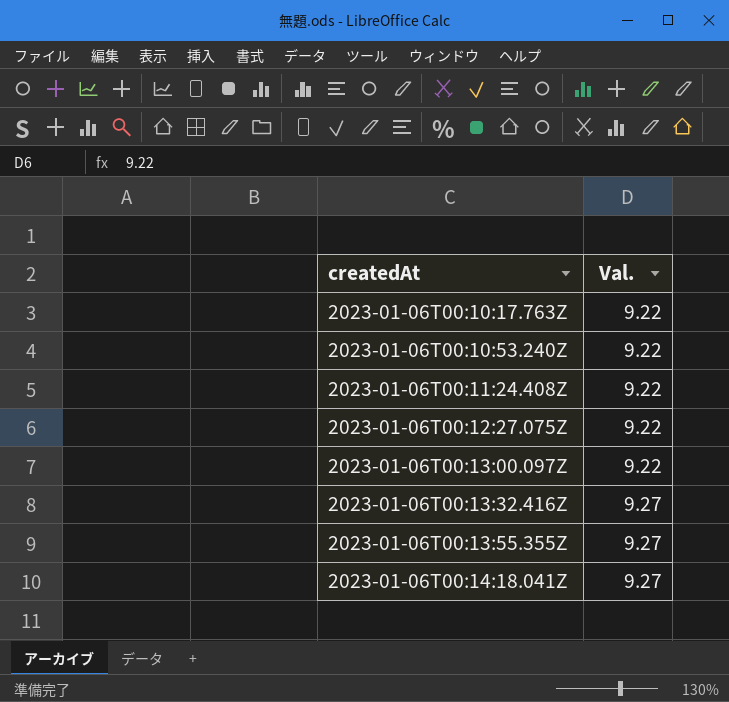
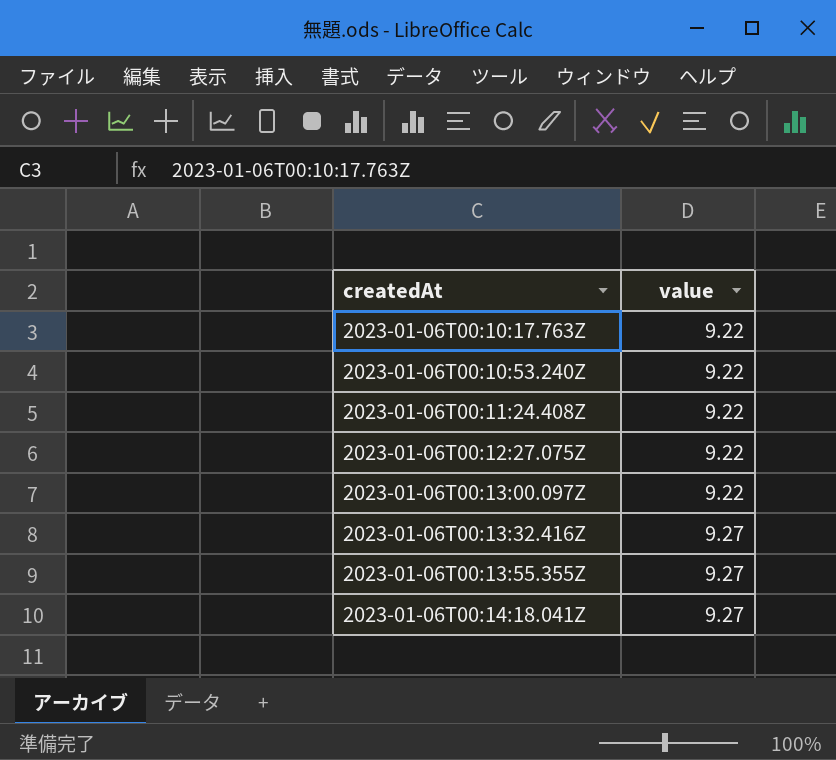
column name: Val. -> value

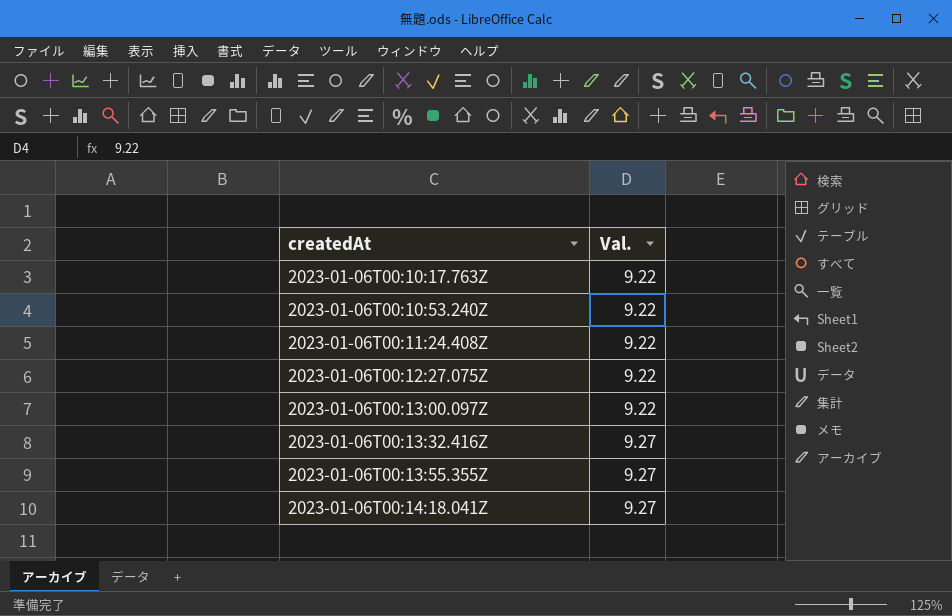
column name: value -> Val.

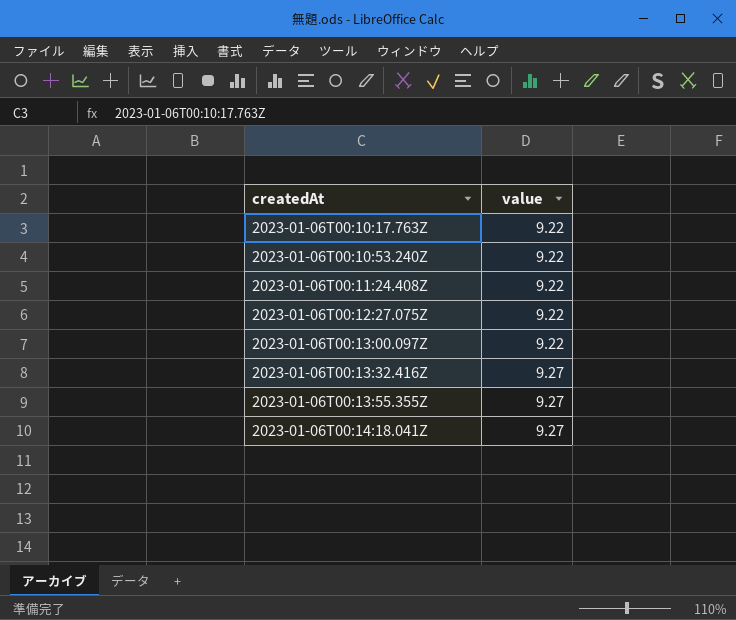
column name: Val. -> value

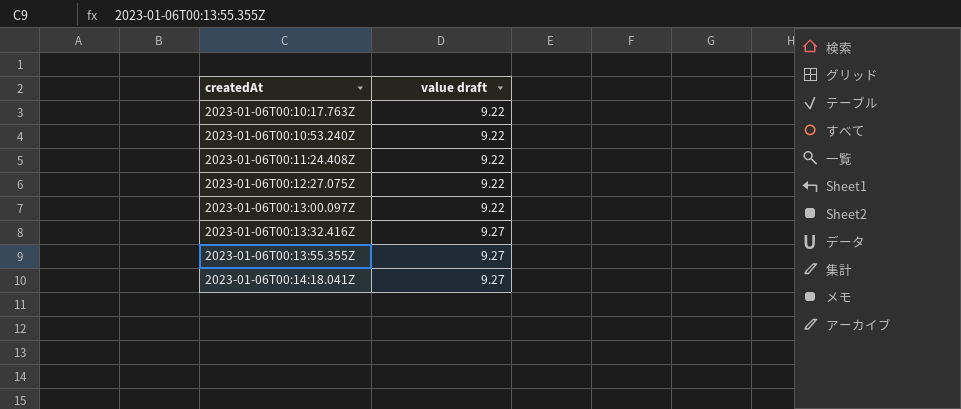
column name: value -> value draft

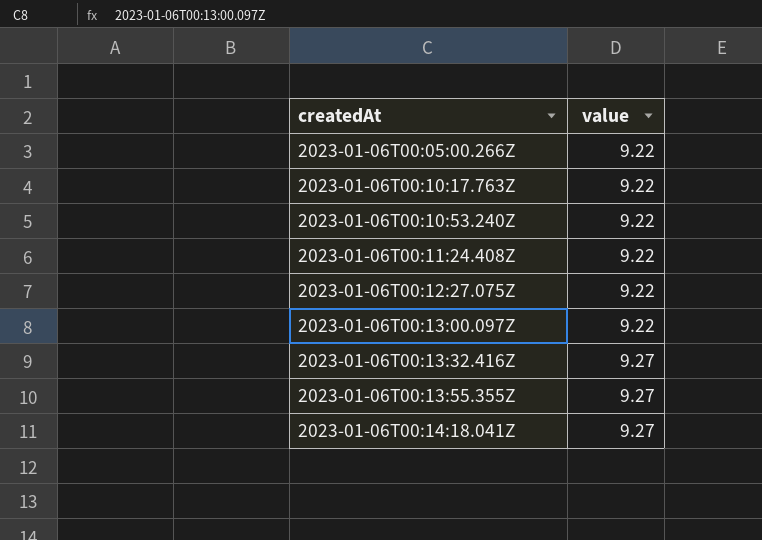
column name: value draft -> value
row 2023-01-06T00:05:00.266Z: none -> 9.22

